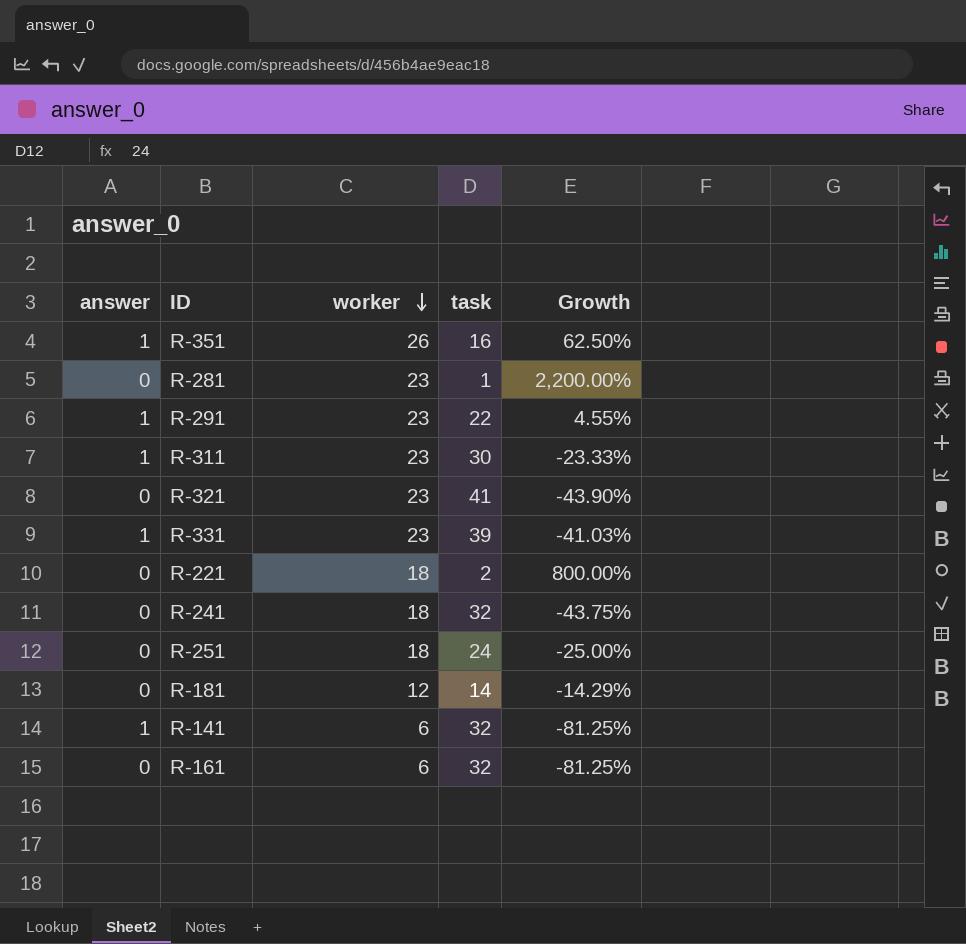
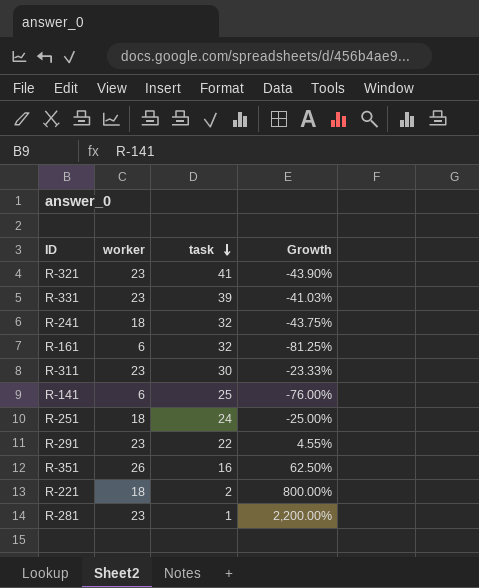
row order: worker descending -> task descending
column answer | position: 1 -> none
row R-181: 0 | 12 | 14 | -14.29% -> none
R-141 | task: 32 -> 25
R-141 | Growth: -81.25% -> -76.00%

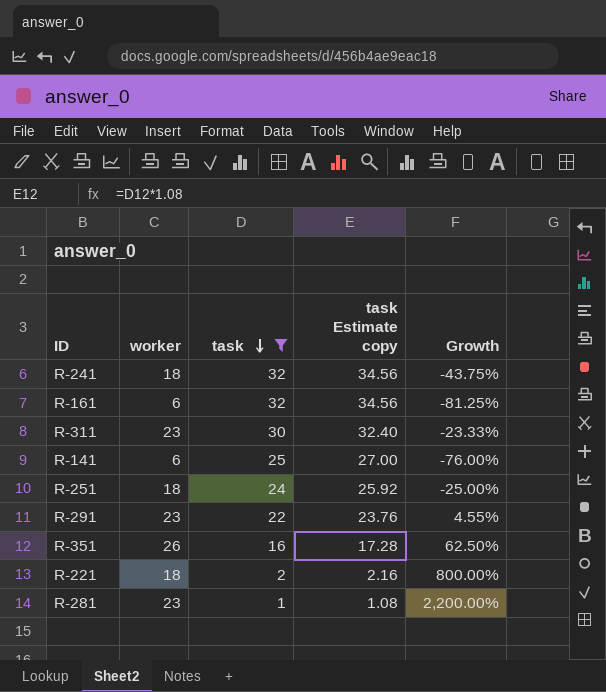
filter: none -> task <= 32
column task Estimate copy | formula: none -> [task] * 1.08

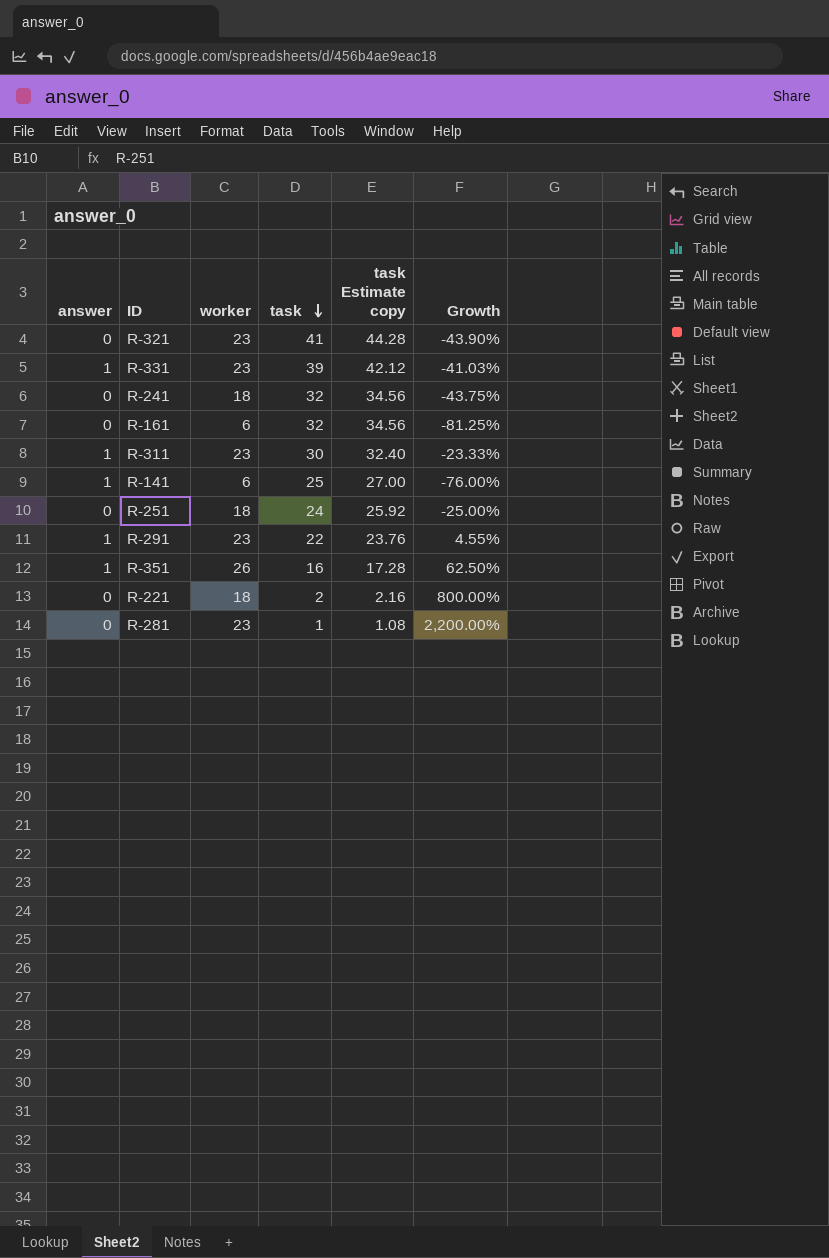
filter: task <= 32 -> none
column answer | position: none -> 1

